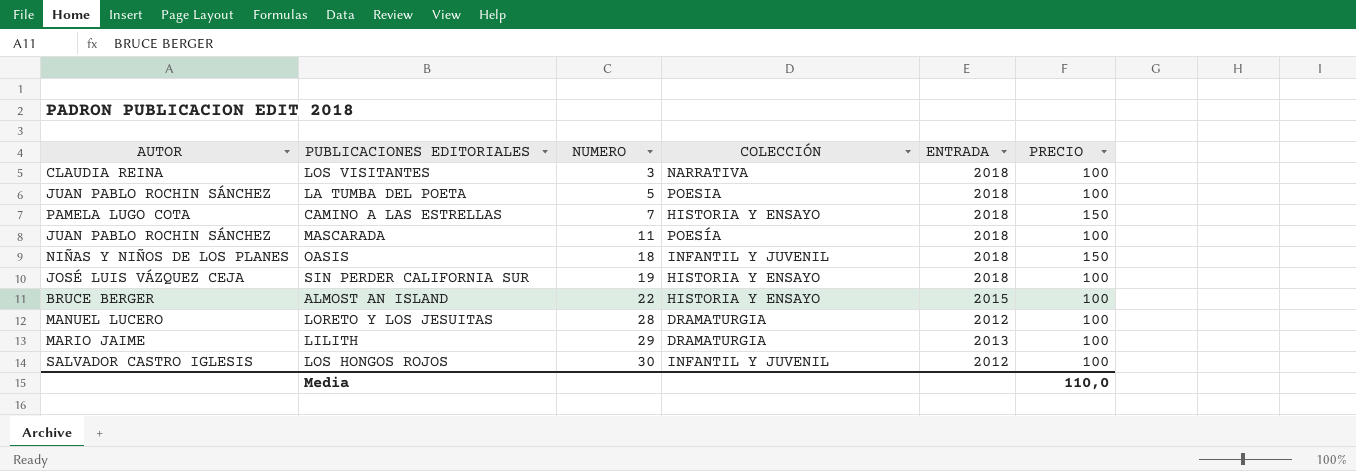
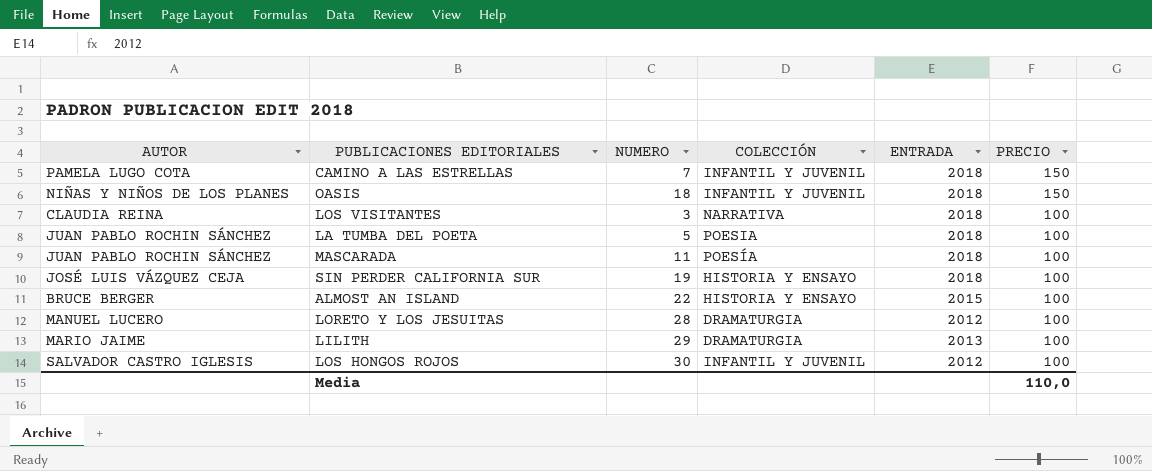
row order: NUMERO ascending -> PRECIO descending
CAMINO A LAS ESTRELLAS | COLECCIÓN: HISTORIA Y ENSAYO -> INFANTIL Y JUVENIL

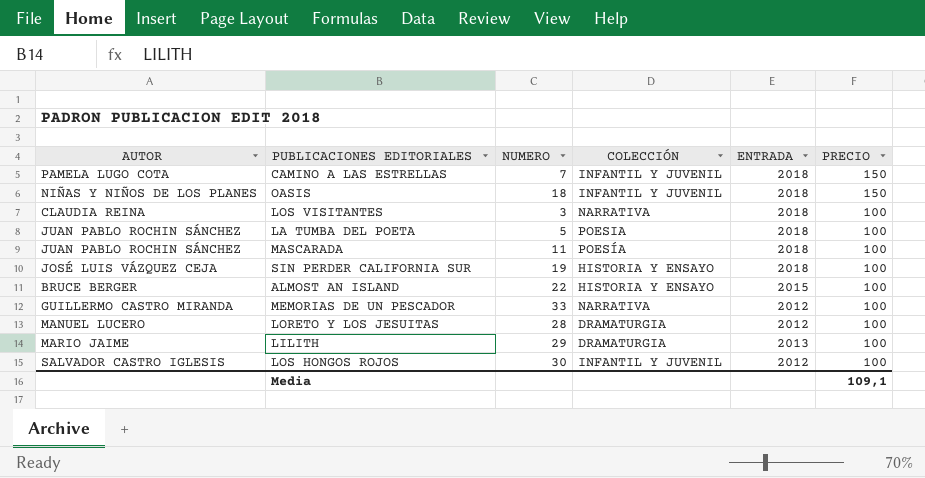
row MEMORIAS DE UN PESCADOR: none -> GUILLERMO CASTRO MIRANDA | 33 | NARRATIVA | 2012 | 100
Media | PRECIO: 110,0 -> 109,1

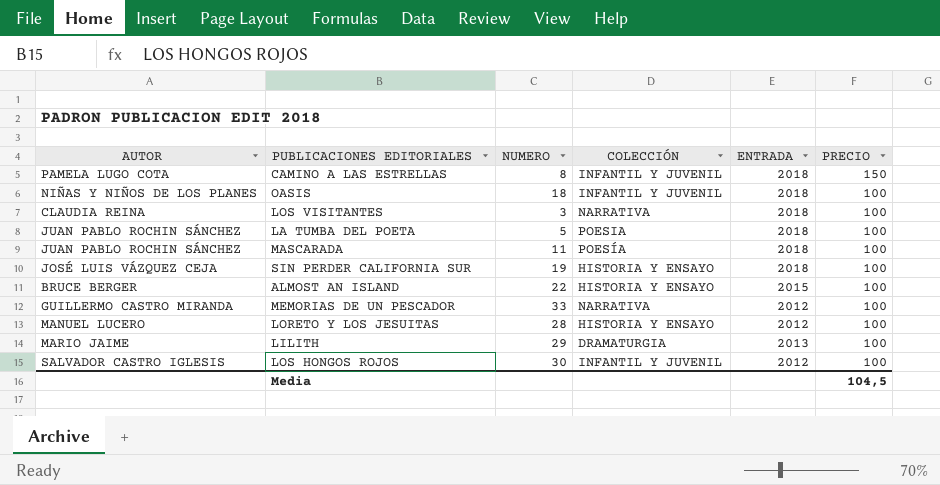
CAMINO A LAS ESTRELLAS | NUMERO: 7 -> 8
OASIS | PRECIO: 150 -> 100
LORETO Y LOS JESUITAS | COLECCIÓN: DRAMATURGIA -> HISTORIA Y ENSAYO
Media | PRECIO: 109,1 -> 104,5

